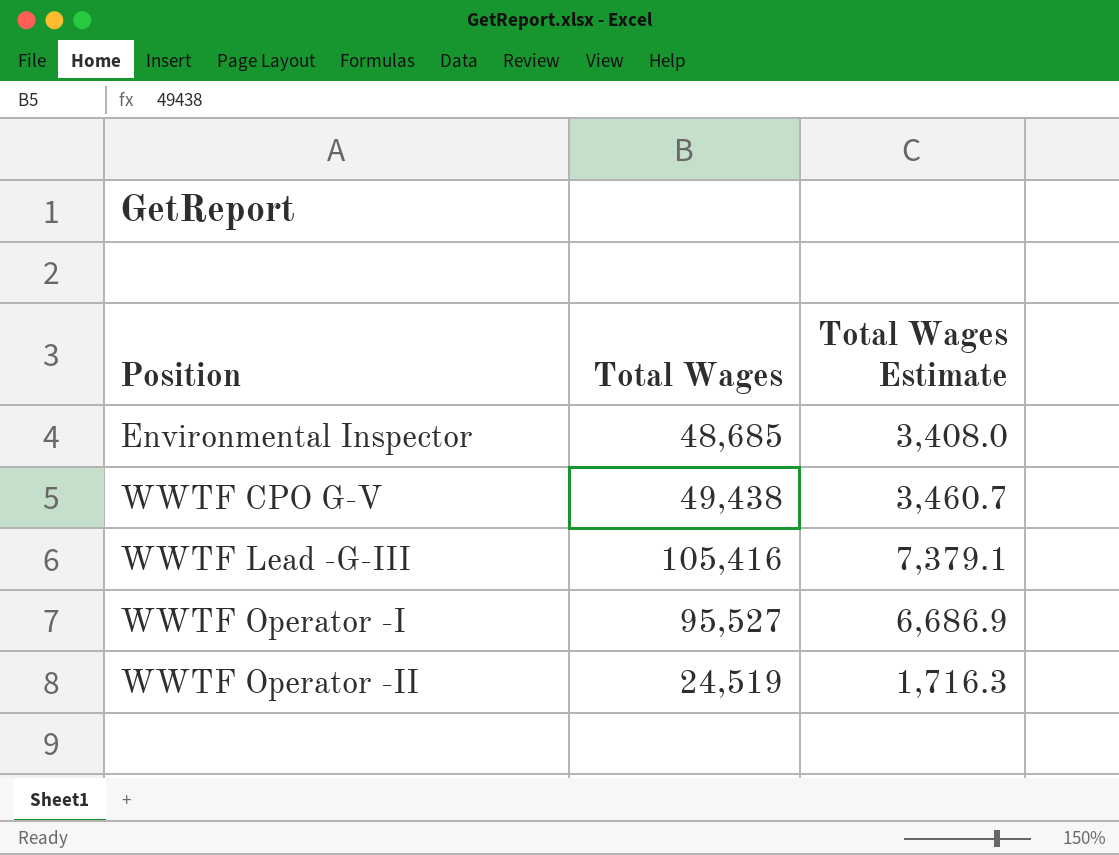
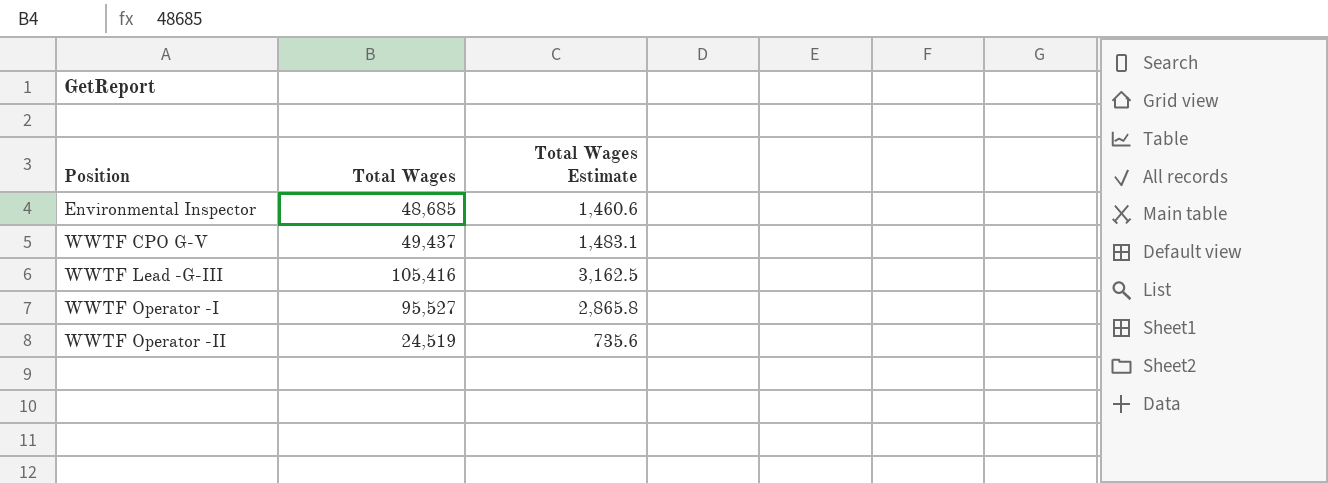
column Total Wages Estimate | formula: [Total Wages] * 0.07 -> [Total Wages] * 0.03
WWTF CPO G-V | Total Wages: 49,438 -> 49,437

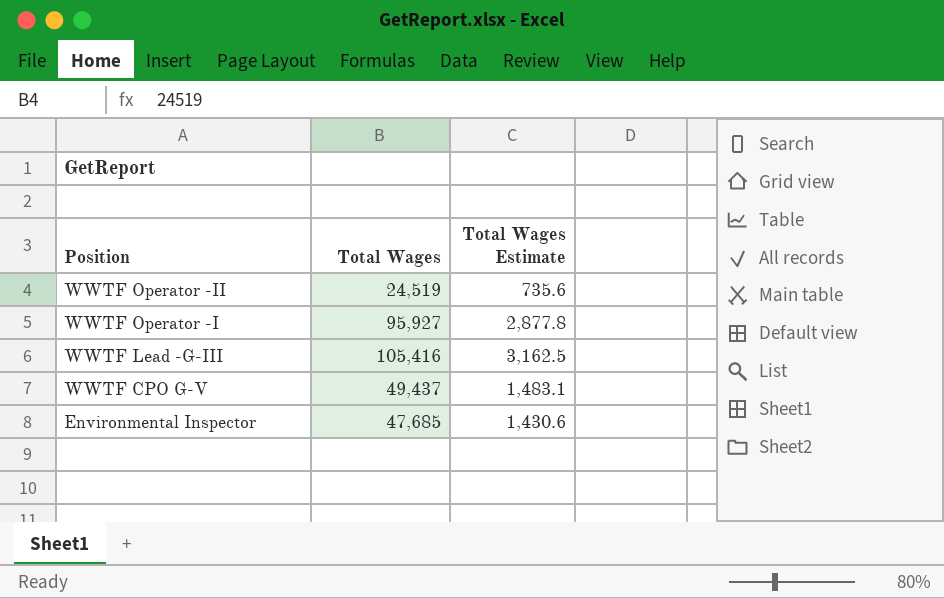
row order: Position ascending -> Position descending
WWTF Operator -I | Total Wages: 95,527 -> 95,927
WWTF Operator -I | Total Wages Estimate: 2,865.8 -> 2,877.8
Environmental Inspector | Total Wages: 48,685 -> 47,685
Environmental Inspector | Total Wages Estimate: 1,460.6 -> 1,430.6

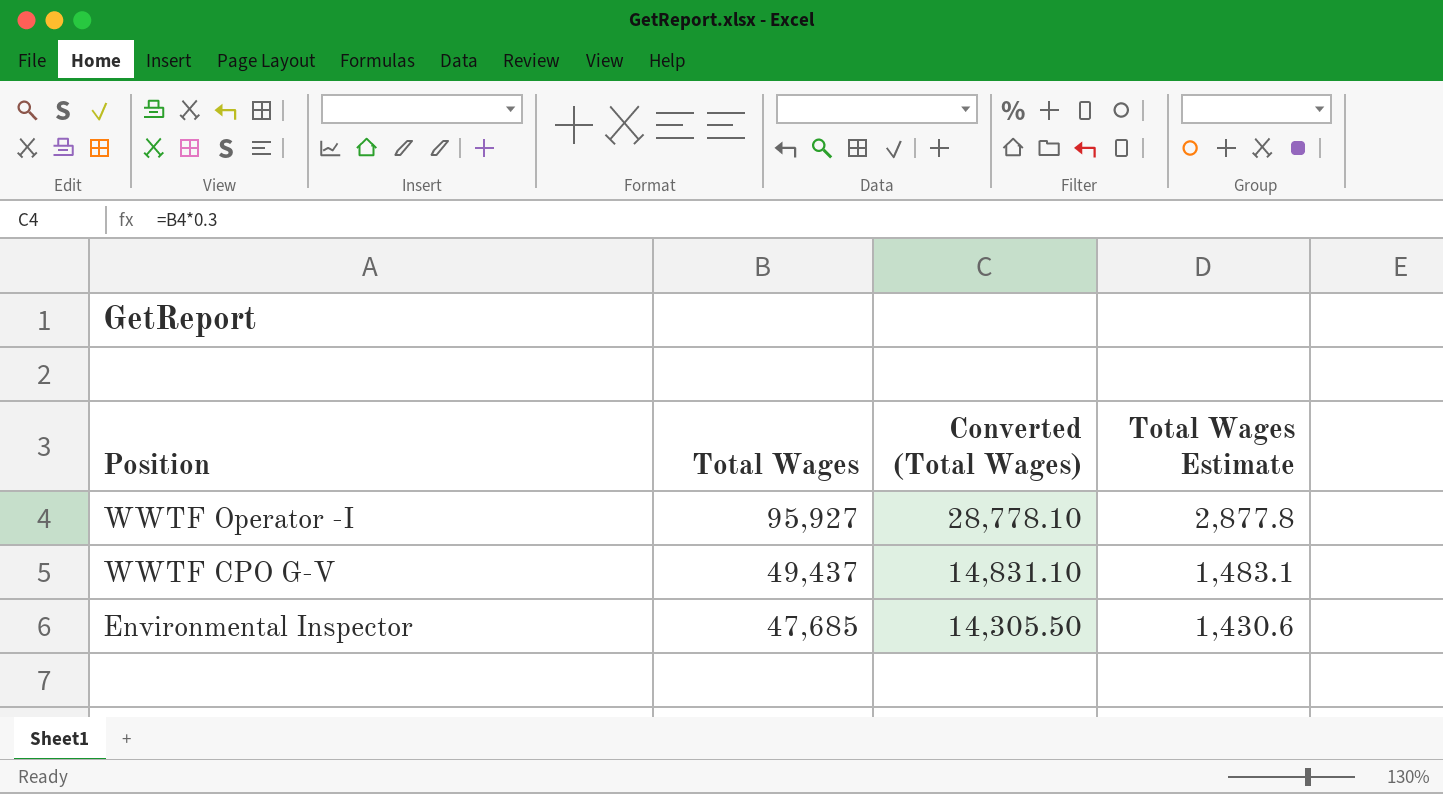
column Converted (Total Wages) | formula: none -> [Total Wages] * 0.3
row WWTF Operator -II: 24,519 | 735.6 -> none
row WWTF Lead -G-III: 105,416 | 3,162.5 -> none

